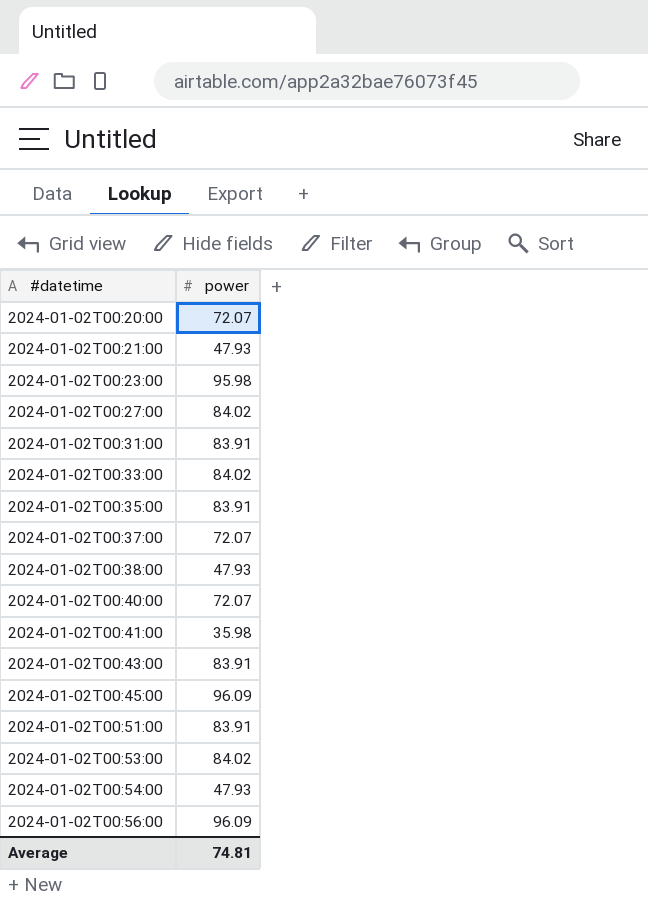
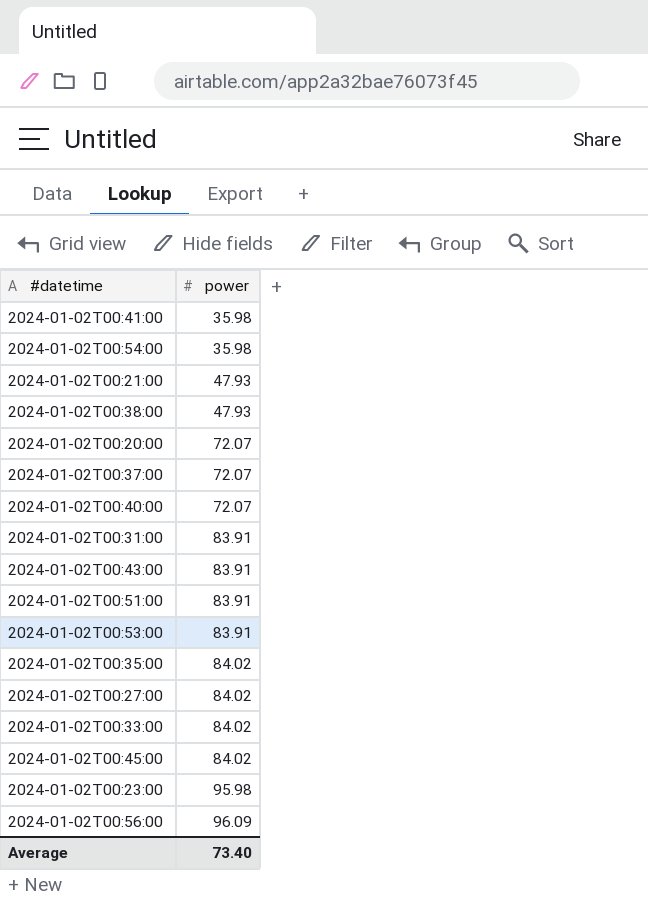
row order: #datetime ascending -> power ascending
2024-01-02T00:54:00 | power: 47.93 -> 35.98
2024-01-02T00:53:00 | power: 84.02 -> 83.91
2024-01-02T00:35:00 | power: 83.91 -> 84.02
2024-01-02T00:45:00 | power: 96.09 -> 84.02
Average | power: 74.81 -> 73.40

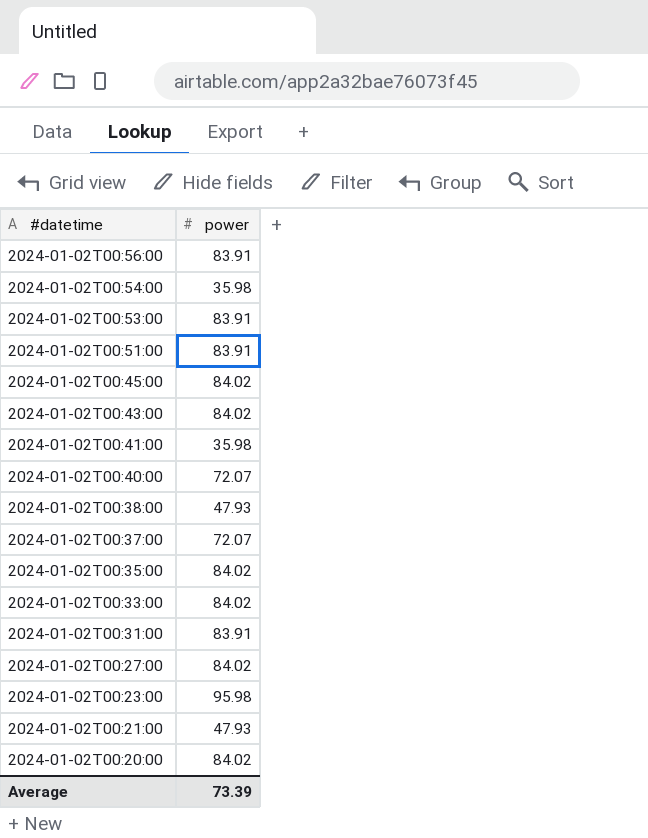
row order: power ascending -> #datetime descending
2024-01-02T00:56:00 | power: 96.09 -> 83.91
2024-01-02T00:43:00 | power: 83.91 -> 84.02
2024-01-02T00:20:00 | power: 72.07 -> 84.02
Average | power: 73.40 -> 73.39

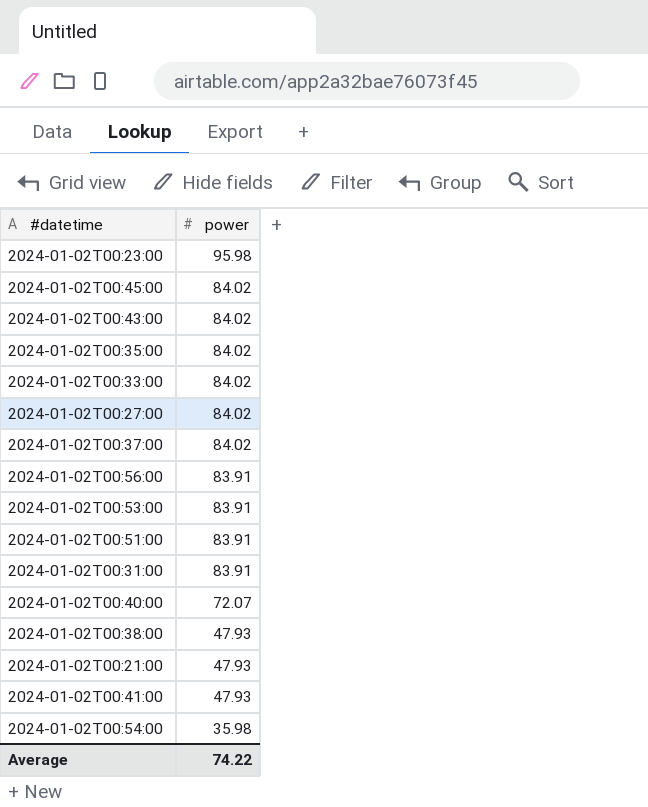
row order: #datetime descending -> power descending
row 2024-01-02T00:20:00: 84.02 -> none
2024-01-02T00:37:00 | power: 72.07 -> 84.02
2024-01-02T00:41:00 | power: 35.98 -> 47.93
Average | power: 73.39 -> 74.22

